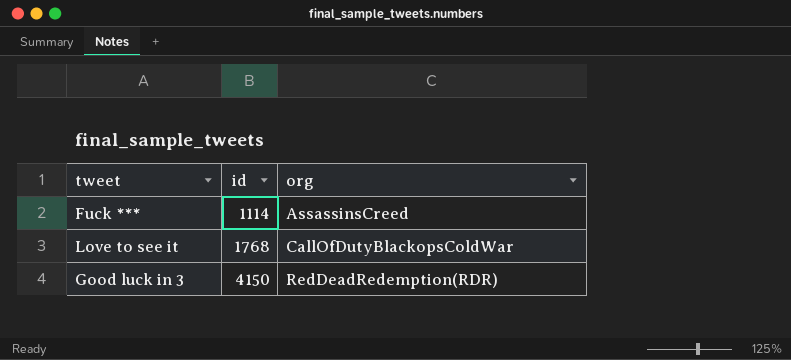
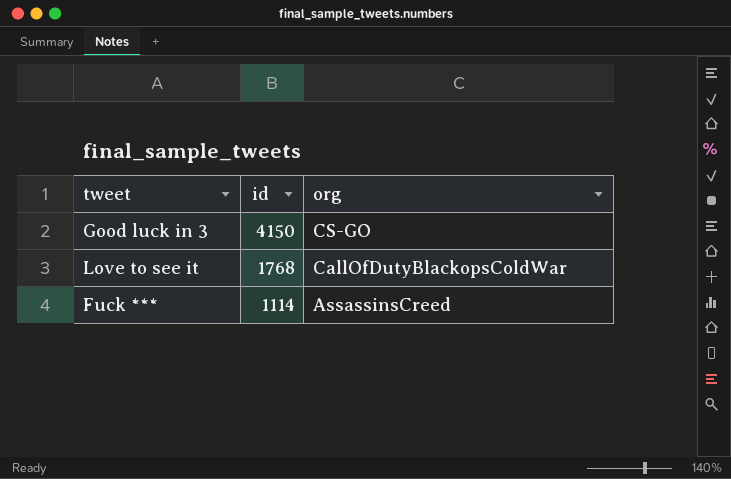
row order: id ascending -> id descending
Good luck in 3 | org: RedDeadRedemption(RDR) -> CS-GO

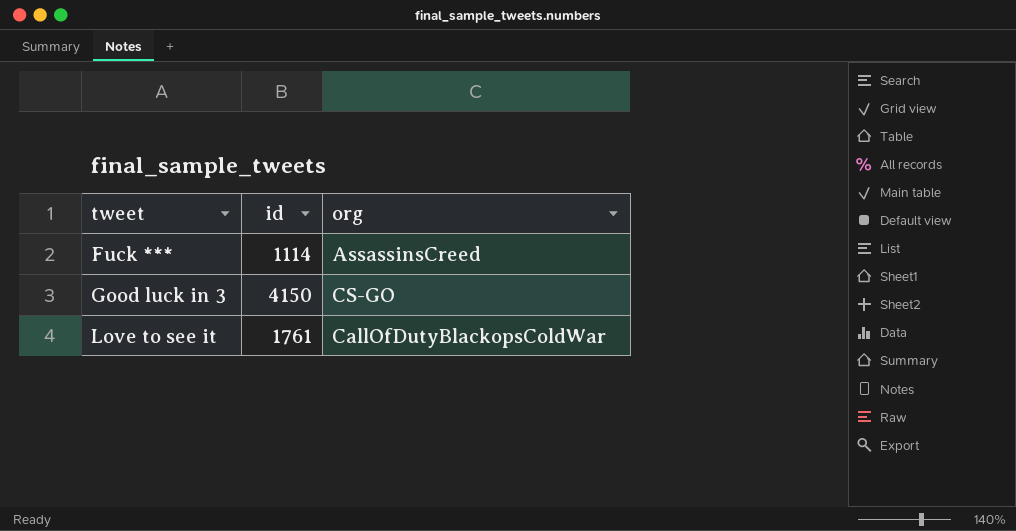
row order: id descending -> tweet ascending
Love to see it | id: 1768 -> 1761

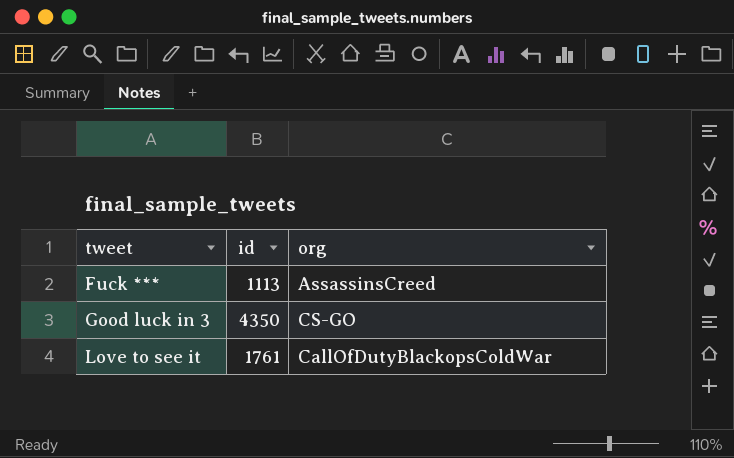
Fuck *** | id: 1114 -> 1113
Good luck in 3 | id: 4150 -> 4350

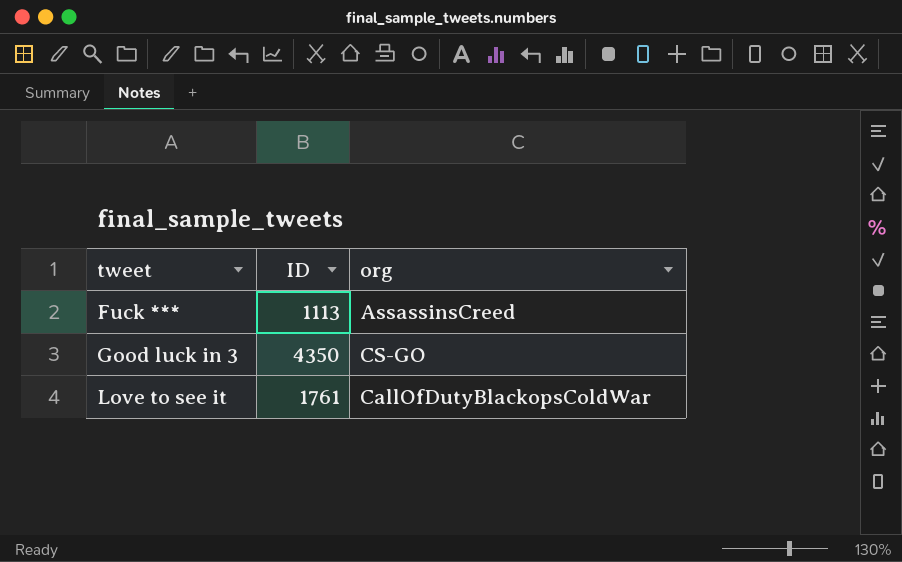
column name: id -> ID

